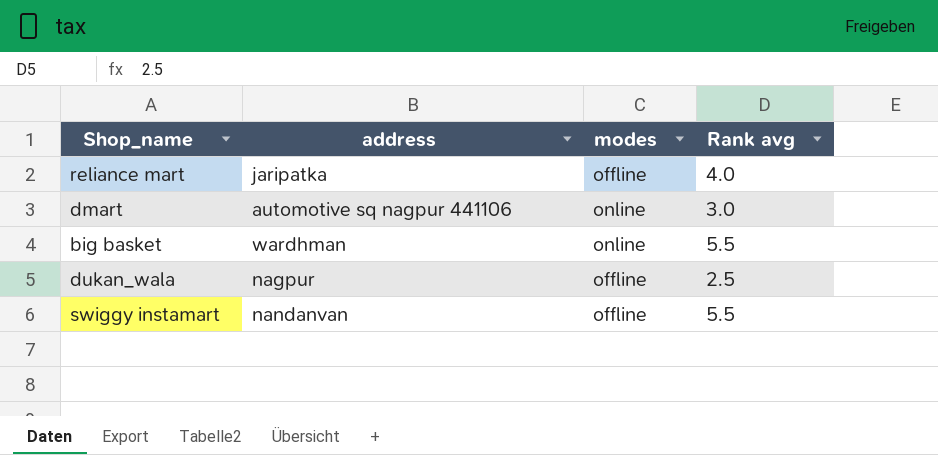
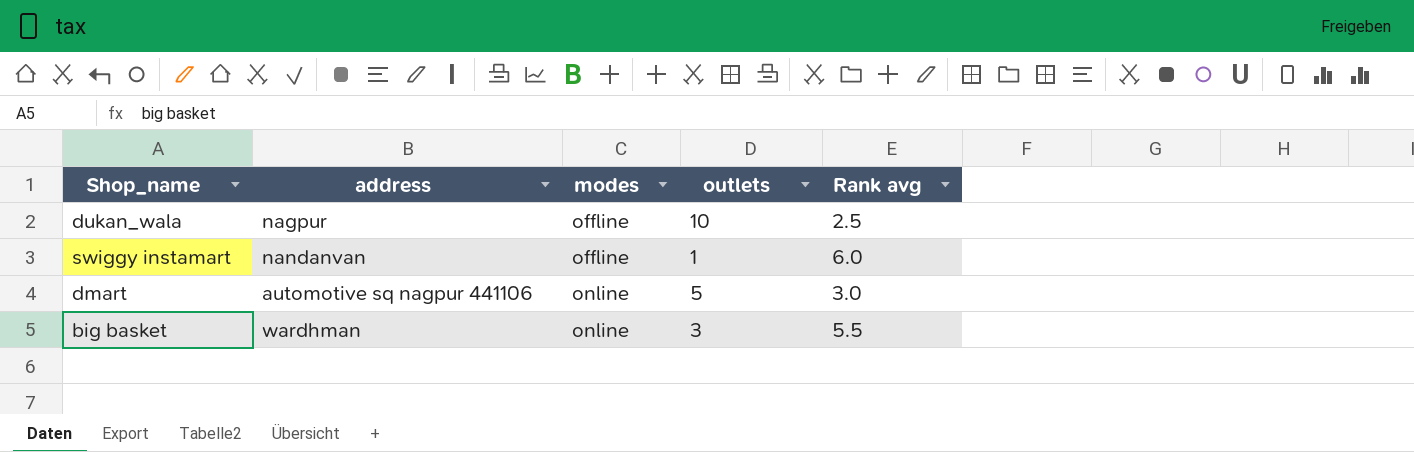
row order: none -> modes ascending
column outlets | position: none -> 4
row reliance mart: jaripatka | offline | 4.0 -> none
swiggy instamart | Rank avg: 5.5 -> 6.0

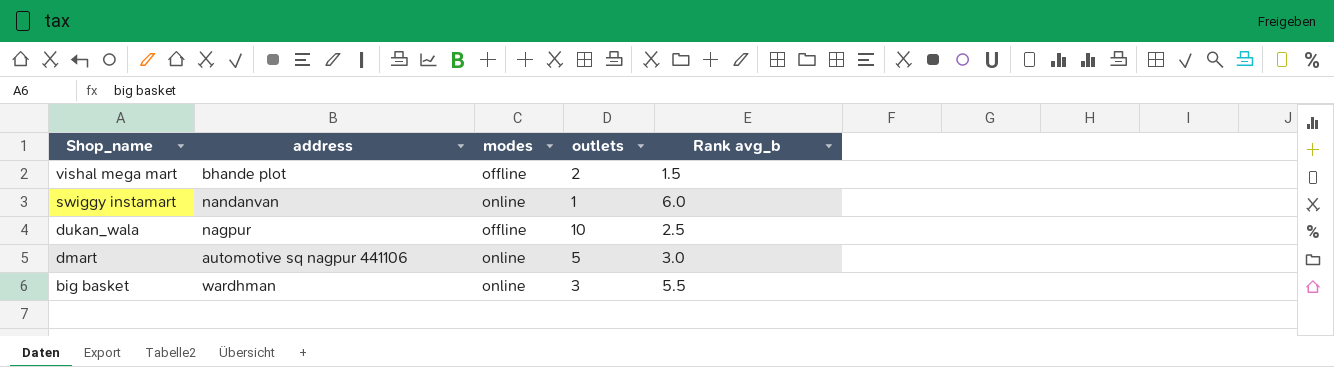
row order: modes ascending -> Shop_name descending
column name: Rank avg -> Rank avg_b
row vishal mega mart: none -> bhande plot | offline | 2 | 1.5
swiggy instamart | modes: offline -> online

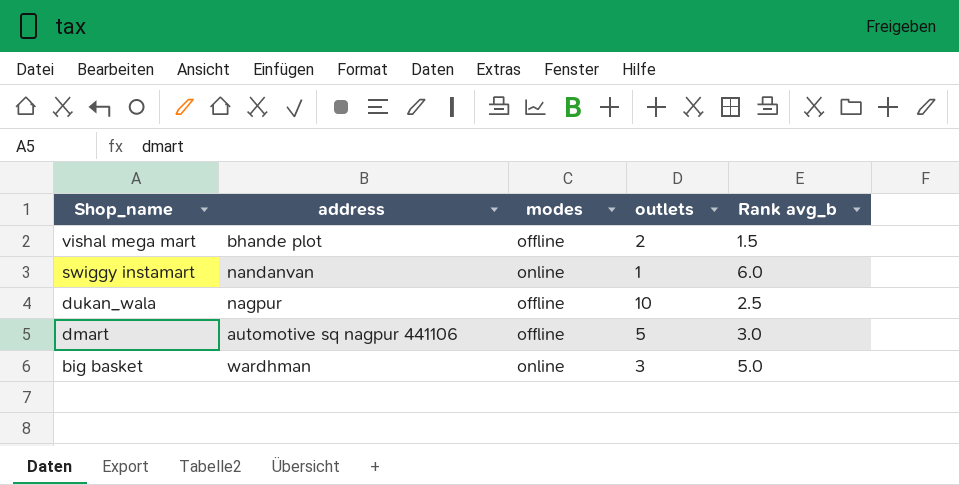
dmart | modes: online -> offline
big basket | Rank avg_b: 5.5 -> 5.0

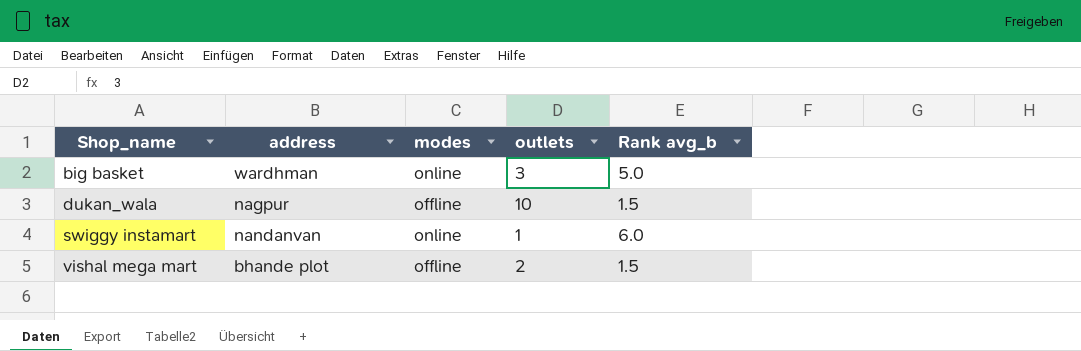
row order: Shop_name descending -> Shop_name ascending
row dmart: automotive sq nagpur 441106 | offline | 5 | 3.0 -> none
dukan_wala | Rank avg_b: 2.5 -> 1.5

